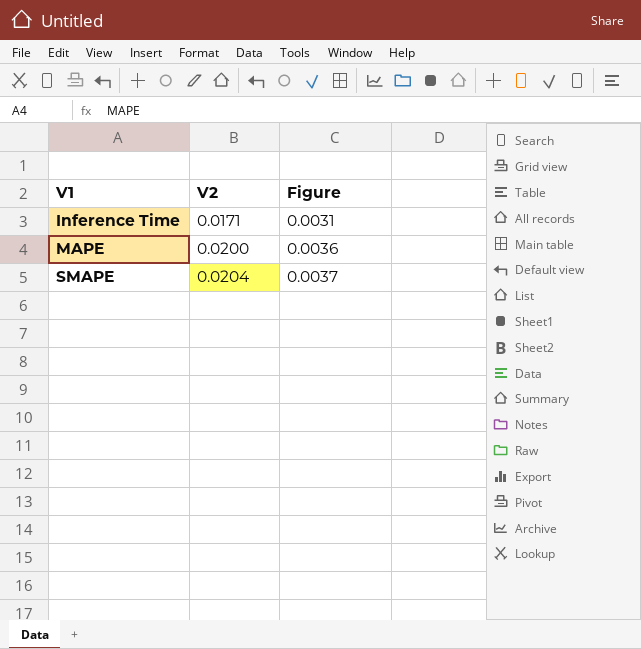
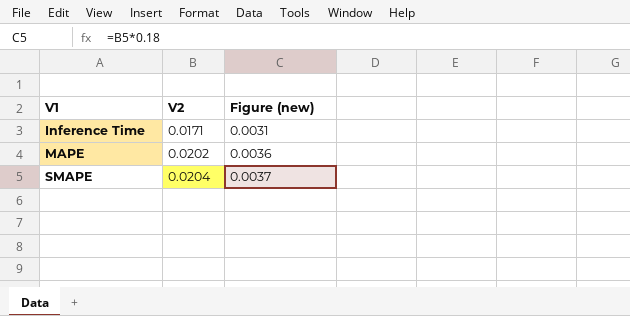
column name: Figure -> Figure (new)
MAPE | V2: 0.0200 -> 0.0202

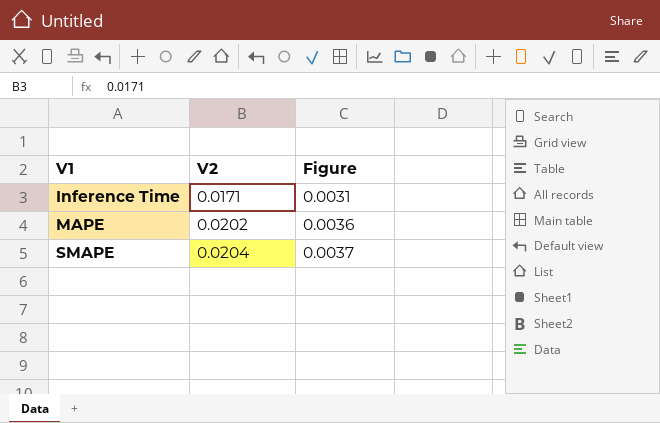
column name: Figure (new) -> Figure

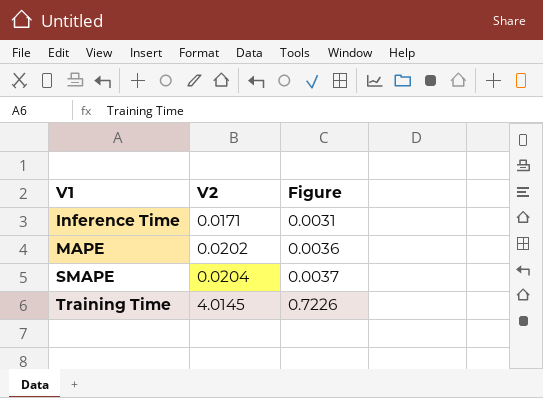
row Training Time: none -> 4.0145 | 0.7226

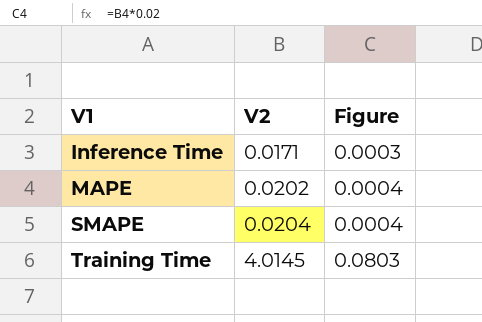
column Figure | formula: [V2] * 0.18 -> [V2] * 0.02

